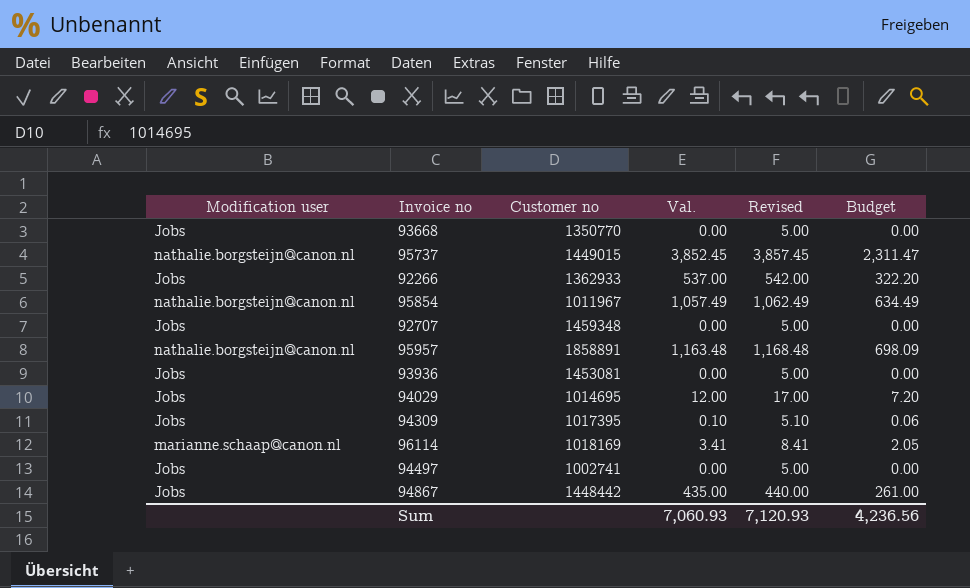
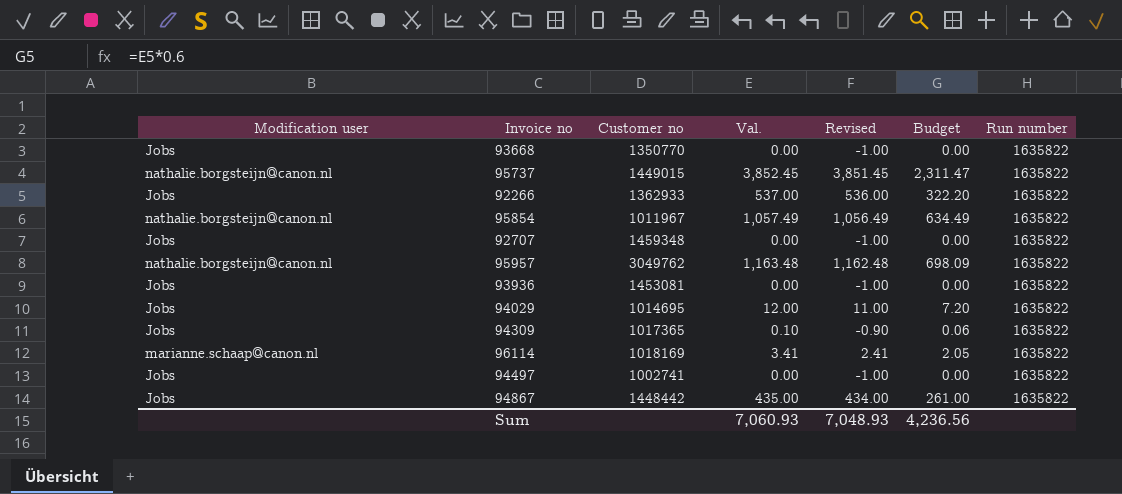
column Revised | formula: [Val.] + 5 -> [Val.] - 1
column Run number | position: none -> 7
95957 | Customer no: 1858891 -> 3049762
94309 | Customer no: 1017395 -> 1017365
Sum | Revised: 7,120.93 -> 7,048.93

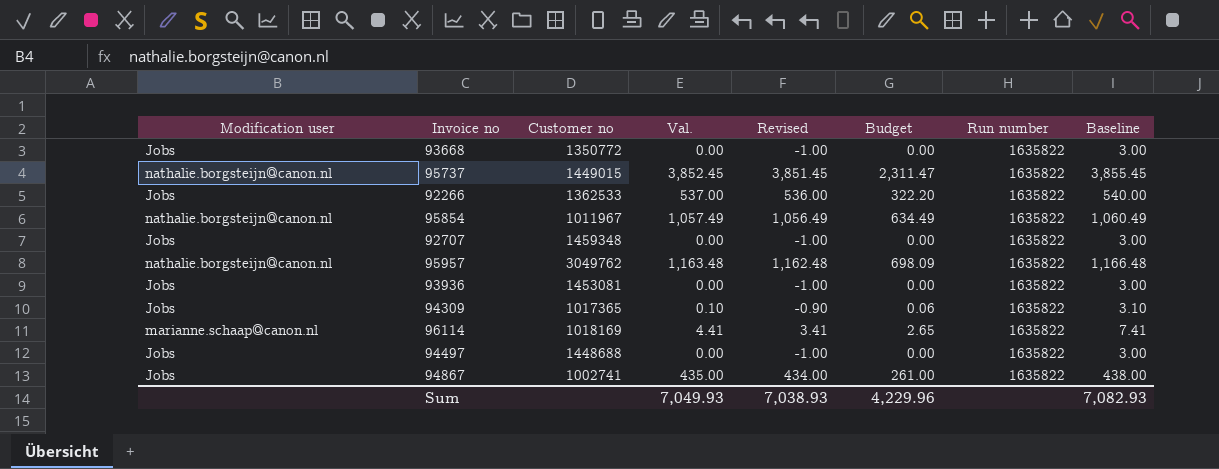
column Baseline | formula: none -> [Val.] + 3
row 94029: Jobs | 1014695 | 12.00 | 11.00 | 7.20 | 1635822 -> none
93668 | Customer no: 1350770 -> 1350772
92266 | Customer no: 1362933 -> 1362533
96114 | Val.: 3.41 -> 4.41
96114 | Revised: 2.41 -> 3.41
96114 | Budget: 2.05 -> 2.65
94497 | Customer no: 1002741 -> 1448688
94867 | Customer no: 1448442 -> 1002741
Sum | Val.: 7,060.93 -> 7,049.93
Sum | Revised: 7,048.93 -> 7,038.93
Sum | Budget: 4,236.56 -> 4,229.96

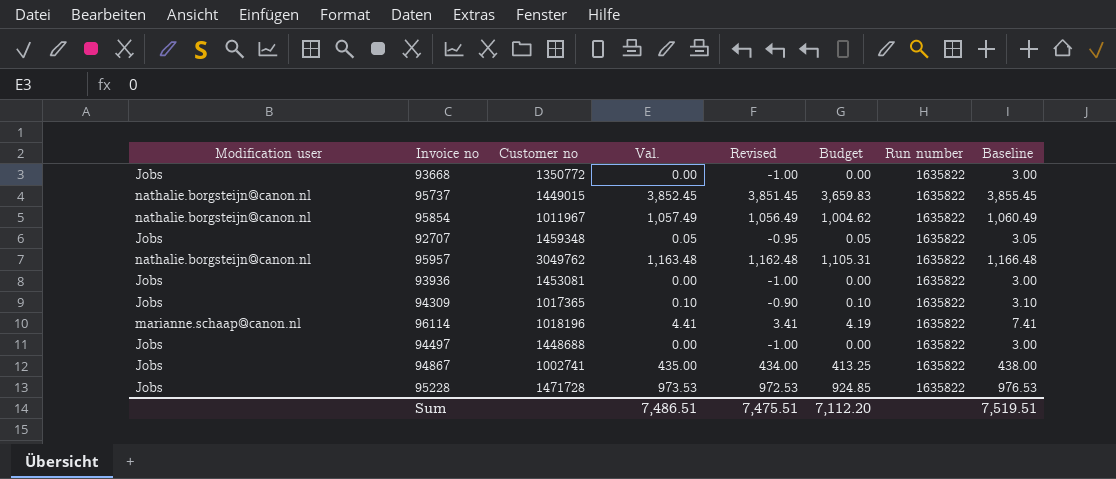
column Budget | formula: [Val.] * 0.6 -> [Val.] * 0.95
row 92266: Jobs | 1362533 | 537.00 | 536.00 | 322.20 | 1635822 | 540.00 -> none
92707 | Val.: 0.00 -> 0.05
92707 | Revised: -1.00 -> -0.95
92707 | Baseline: 3.00 -> 3.05
96114 | Customer no: 1018169 -> 1018196
row 95228: none -> Jobs | 1471728 | 973.53 | 972.53 | 924.85 | 1635822 | 976.53
Sum | Val.: 7,049.93 -> 7,486.51
Sum | Revised: 7,038.93 -> 7,475.51
Sum | Budget: 4,229.96 -> 7,112.20
Sum | Baseline: 7,082.93 -> 7,519.51

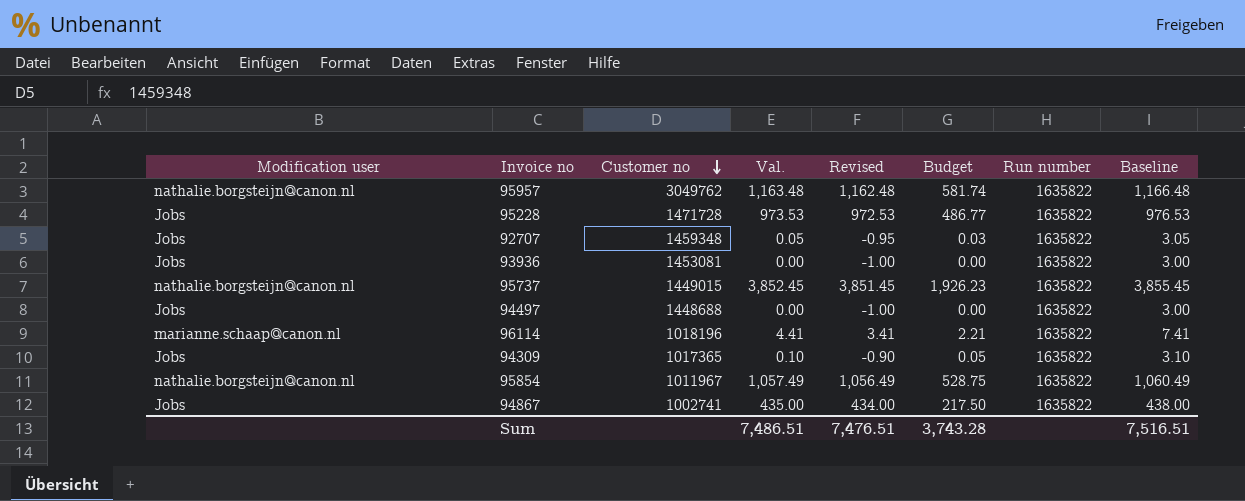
row order: none -> Customer no descending
column Budget | formula: [Val.] * 0.95 -> [Val.] * 0.5
row 93668: Jobs | 1350772 | 0.00 | -1.00 | 0.00 | 1635822 | 3.00 -> none
Sum | Revised: 7,475.51 -> 7,476.51
Sum | Budget: 7,112.20 -> 3,743.28
Sum | Baseline: 7,519.51 -> 7,516.51

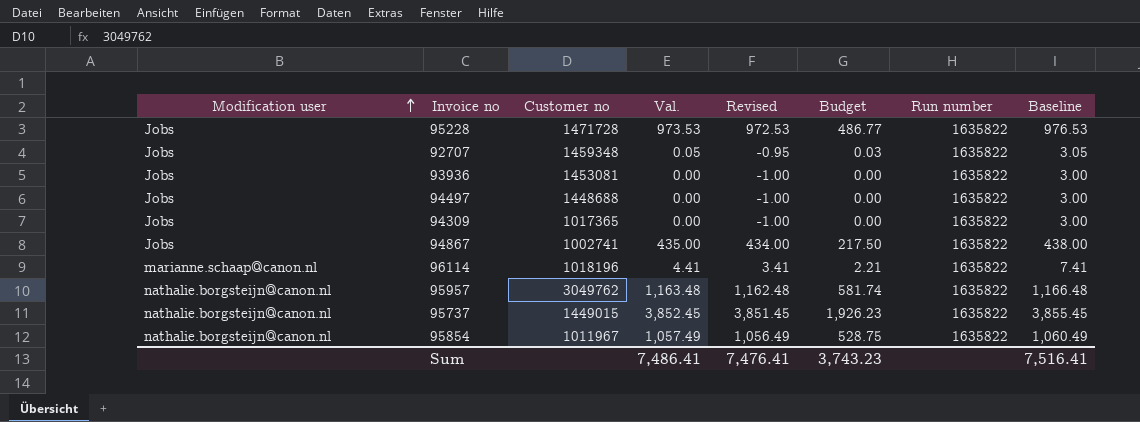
row order: Customer no descending -> Modification user ascending
94309 | Val.: 0.10 -> 0.00
94309 | Revised: -0.90 -> -1.00
94309 | Budget: 0.05 -> 0.00
94309 | Baseline: 3.10 -> 3.00
Sum | Val.: 7,486.51 -> 7,486.41
Sum | Revised: 7,476.51 -> 7,476.41
Sum | Budget: 3,743.28 -> 3,743.23
Sum | Baseline: 7,516.51 -> 7,516.41

